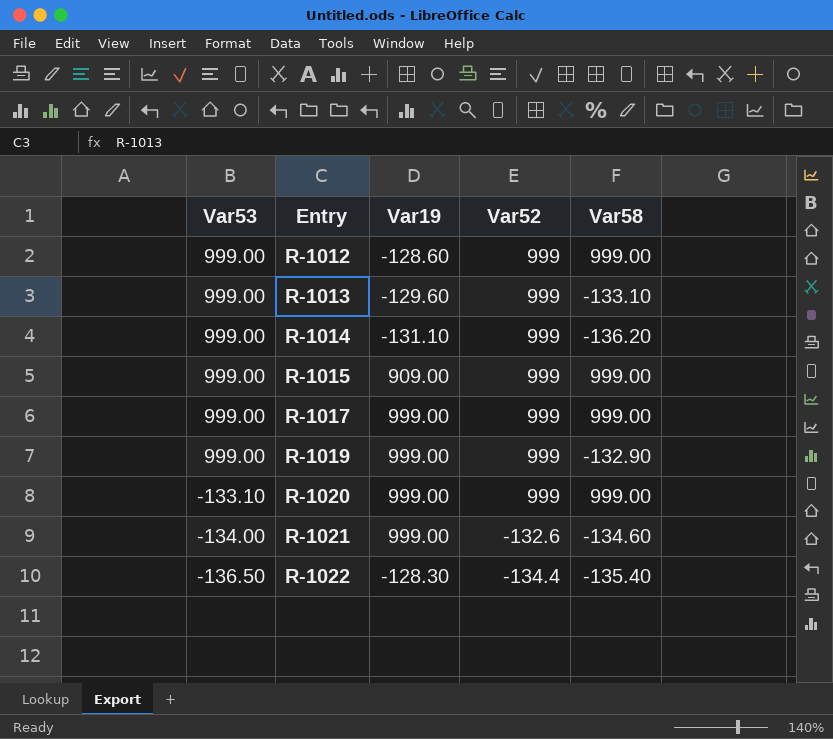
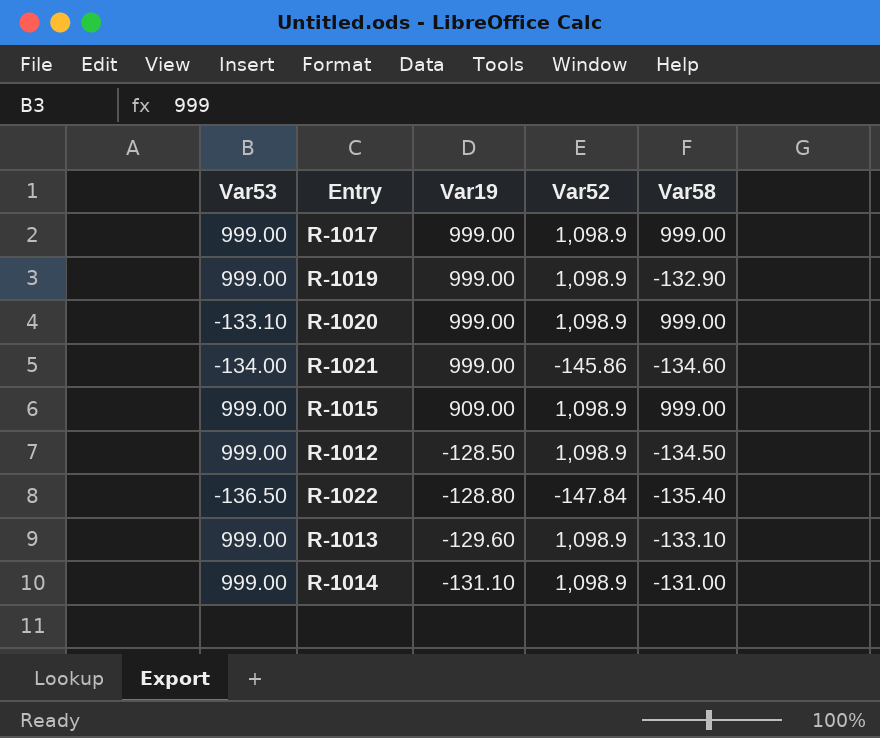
row order: Var53 descending -> Var19 descending
R-1017 | Var52: 999 -> 1,098.9
R-1019 | Var52: 999 -> 1,098.9
R-1020 | Var52: 999 -> 1,098.9
R-1021 | Var52: -132.6 -> -145.86
R-1015 | Var52: 999 -> 1,098.9
R-1012 | Var19: -128.60 -> -128.50
R-1012 | Var52: 999 -> 1,098.9
R-1012 | Var58: 999.00 -> -134.50
R-1022 | Var19: -128.30 -> -128.80
R-1022 | Var52: -134.4 -> -147.84
R-1013 | Var52: 999 -> 1,098.9
R-1014 | Var52: 999 -> 1,098.9
R-1014 | Var58: -136.20 -> -131.00

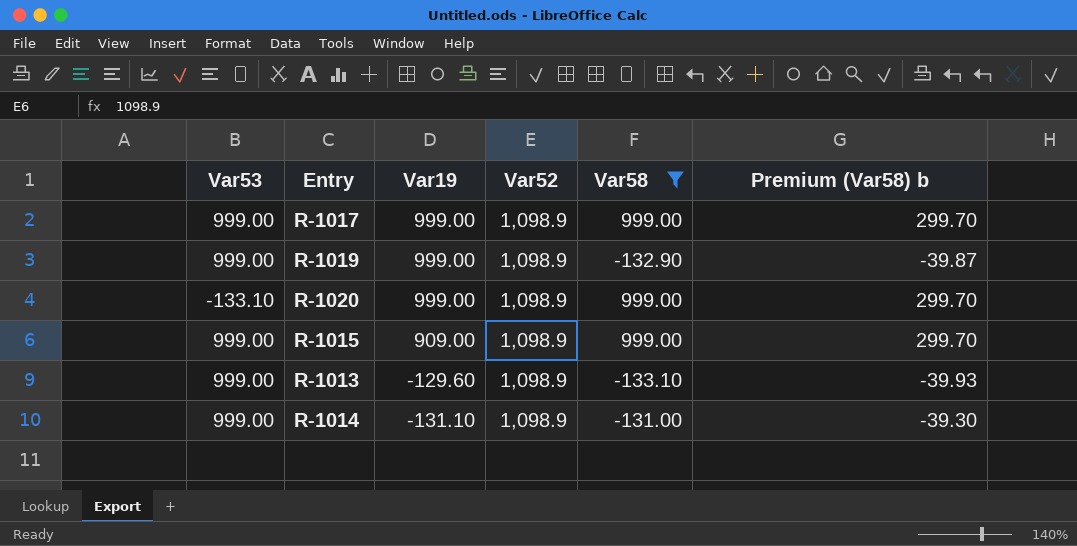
filter: none -> Var58 >= -133.10
column Premium (Var58) b | formula: none -> [Var58] * 0.3

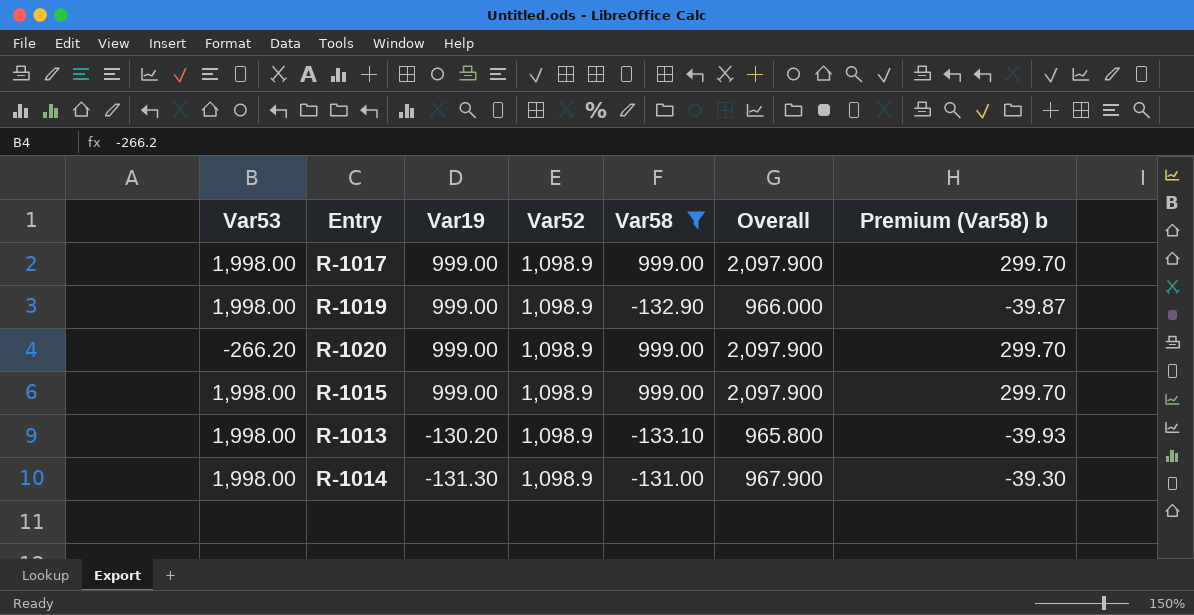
column Overall | formula: none -> [Var52] + [Var58]
R-1017 | Var53: 999.00 -> 1,998.00
R-1019 | Var53: 999.00 -> 1,998.00
R-1020 | Var53: -133.10 -> -266.20
R-1015 | Var53: 999.00 -> 1,998.00
R-1015 | Var19: 909.00 -> 999.00
R-1013 | Var53: 999.00 -> 1,998.00
R-1013 | Var19: -129.60 -> -130.20
R-1014 | Var53: 999.00 -> 1,998.00
R-1014 | Var19: -131.10 -> -131.30

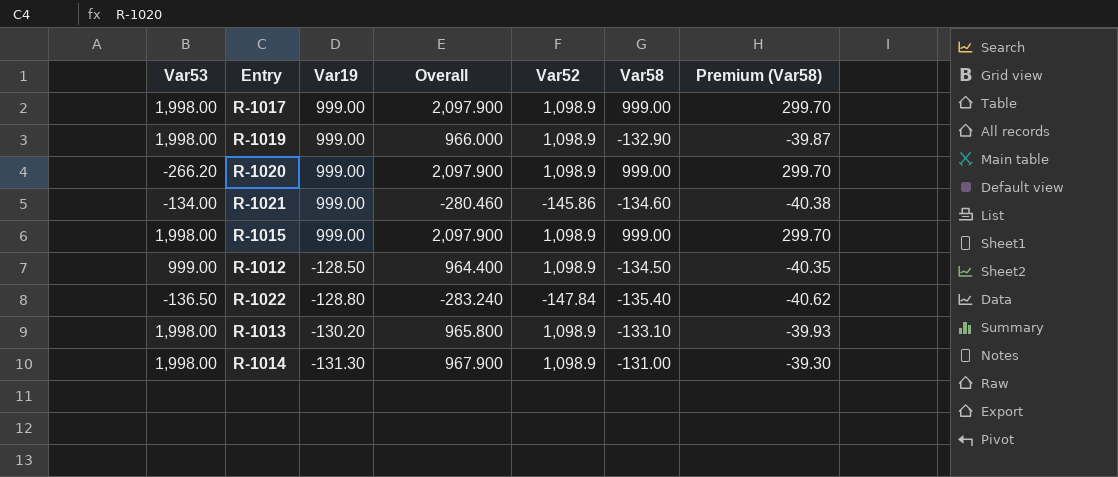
filter: Var58 >= -133.10 -> none
column Overall | position: 6 -> 4
column name: Premium (Var58) b -> Premium (Var58)

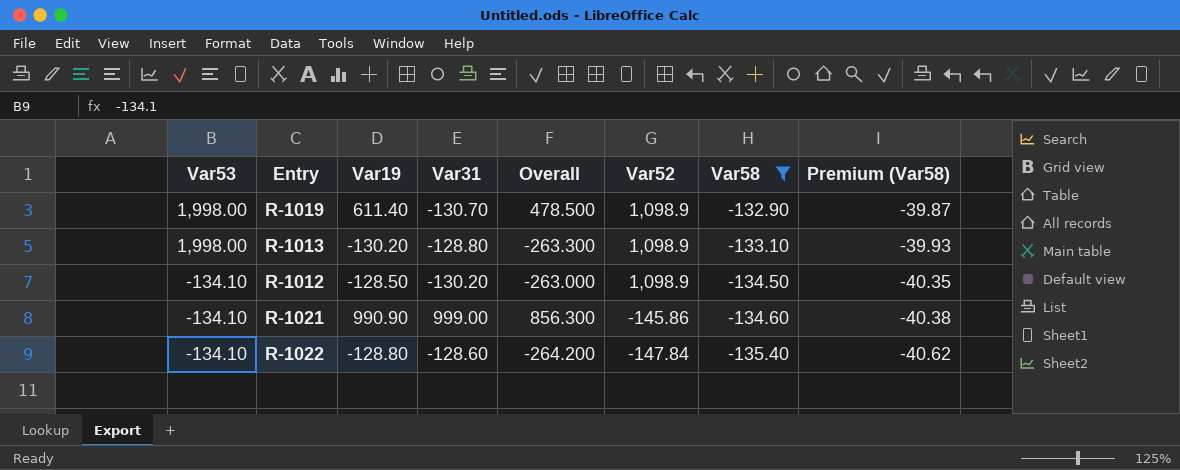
filter: none -> Var58 <= -132.90
row order: Var19 descending -> Var53 descending
column Var31 | position: none -> 4
column Overall | formula: [Var52] + [Var58] -> [Var19] + [Var58]
R-1019 | Var19: 999.00 -> 611.40
R-1012 | Var53: 999.00 -> -134.10
R-1021 | Var53: -134.00 -> -134.10
R-1021 | Var19: 999.00 -> 990.90
R-1022 | Var53: -136.50 -> -134.10

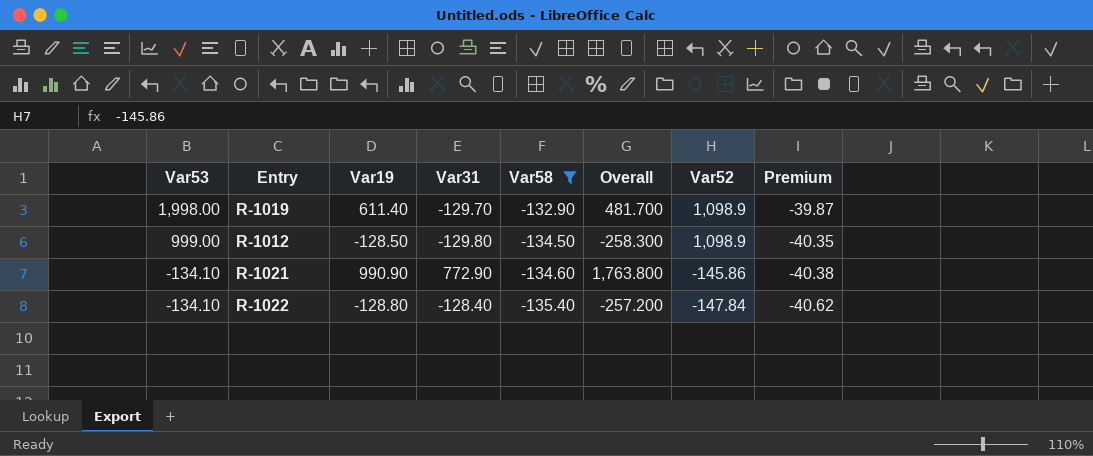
column Var58 | position: 7 -> 5
column Overall | formula: [Var19] + [Var58] -> [Var19] + [Var31]
column name: Premium (Var58) -> Premium
row R-1013: 1,998.00 | -130.20 | -128.80 | -263.300 | 1,098.9 | -133.10 | -39.93 -> none
R-1019 | Var31: -130.70 -> -129.70
R-1012 | Var53: -134.10 -> 999.00
R-1012 | Var31: -130.20 -> -129.80
R-1021 | Var31: 999.00 -> 772.90
R-1022 | Var31: -128.60 -> -128.40

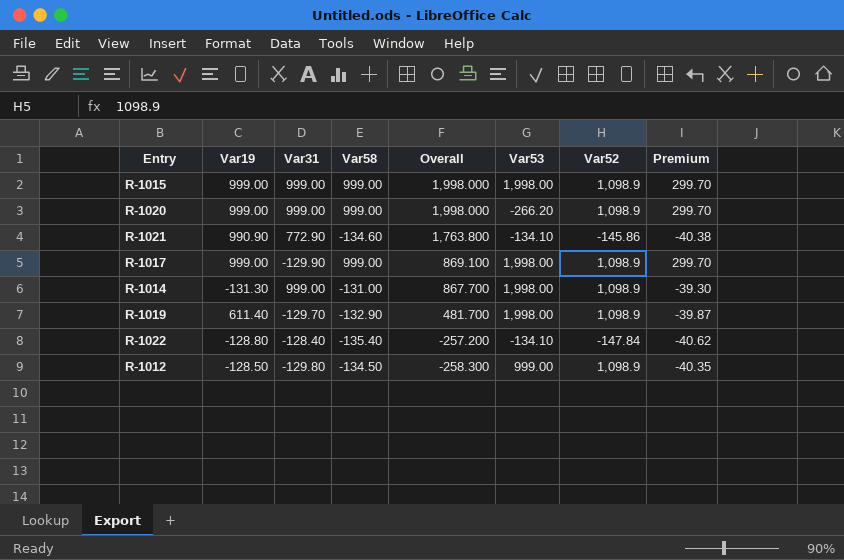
filter: Var58 <= -132.90 -> none
row order: Var53 descending -> Overall descending
column Var53 | position: 1 -> 6

